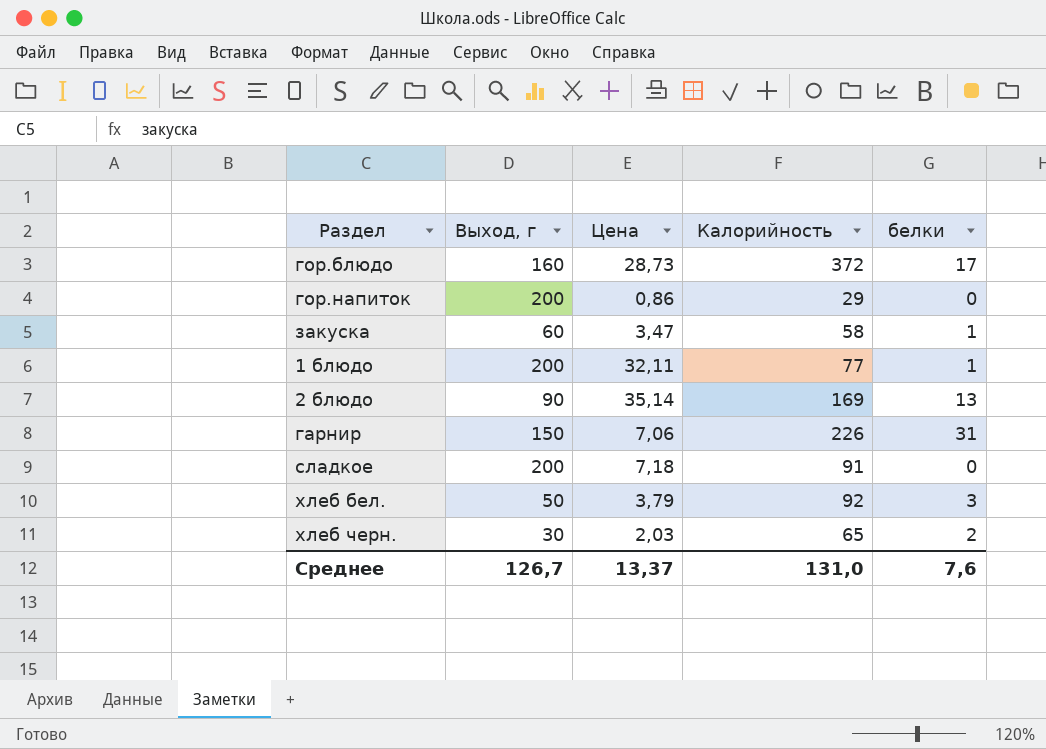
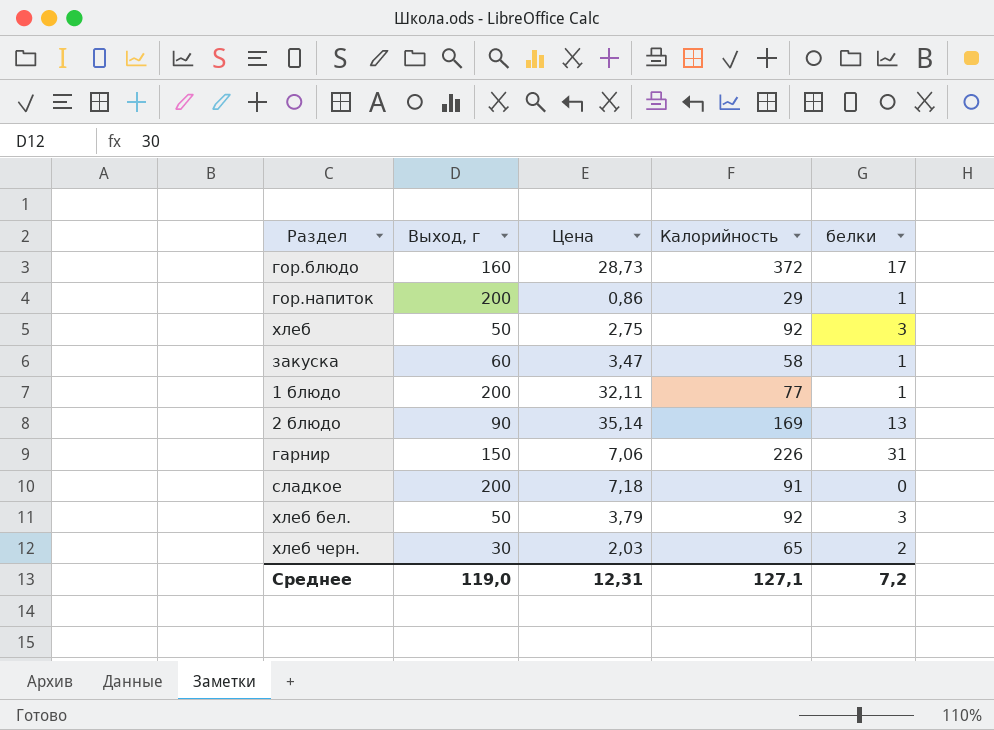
гор.напиток | белки: 0 -> 1
row хлеб: none -> 50 | 2,75 | 92 | 3
Среднее | Выход, г: 126,7 -> 119,0
Среднее | Цена: 13,37 -> 12,31
Среднее | Калорийность: 131,0 -> 127,1
Среднее | белки: 7,6 -> 7,2

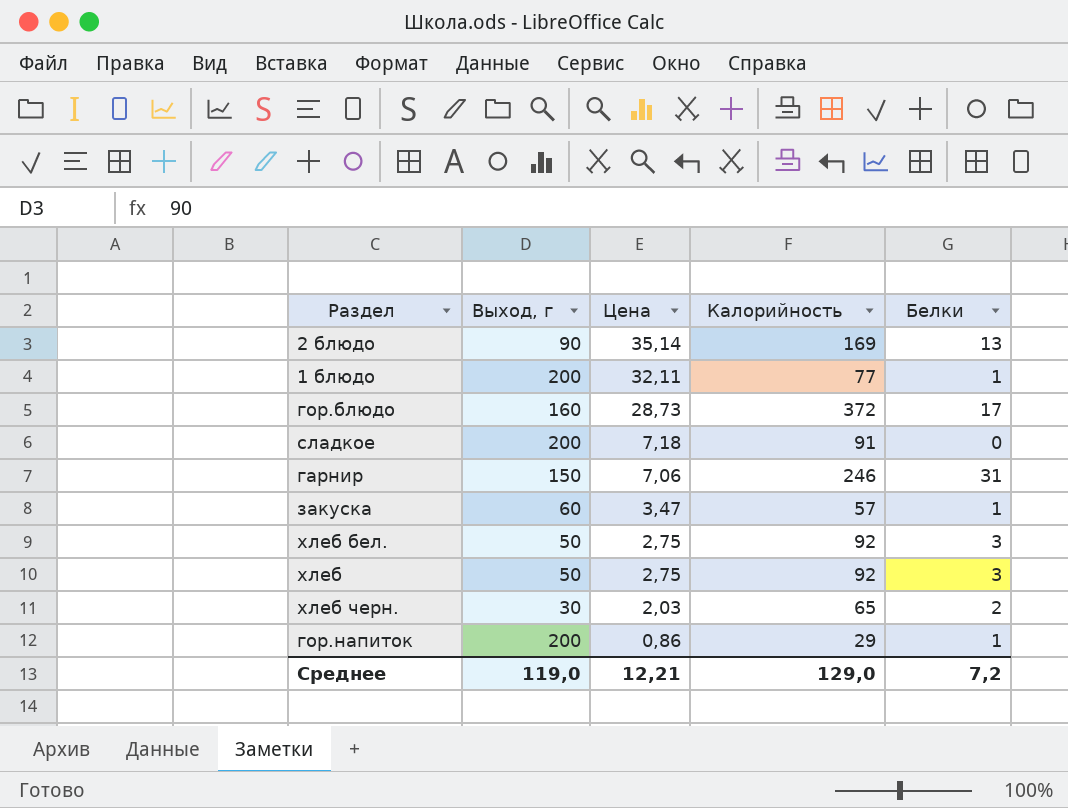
row order: none -> Цена descending
column name: белки -> Белки
гарнир | Калорийность: 226 -> 246
закуска | Калорийность: 58 -> 57
хлеб бел. | Цена: 3,79 -> 2,75
Среднее | Цена: 12,31 -> 12,21
Среднее | Калорийность: 127,1 -> 129,0

